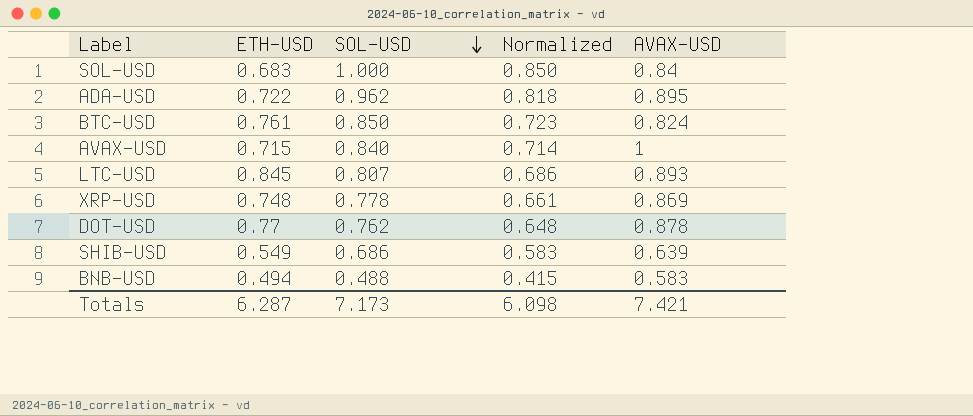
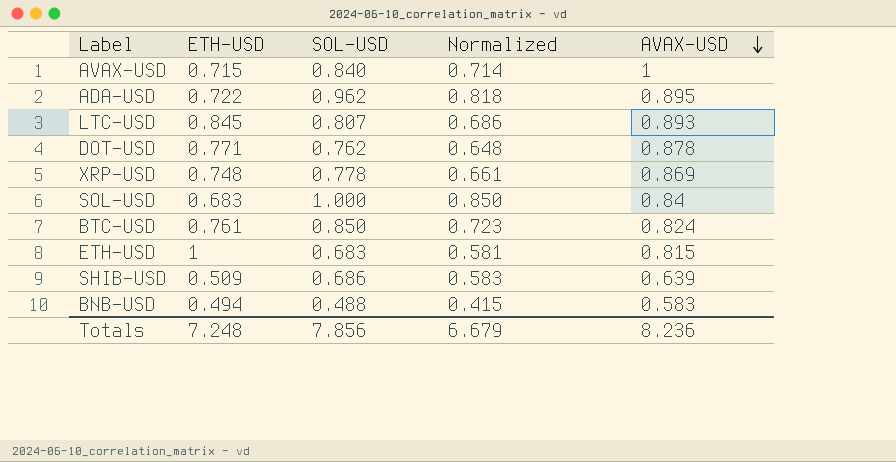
row order: SOL-USD descending -> AVAX-USD descending
DOT-USD | ETH-USD: 0.77 -> 0.771
row ETH-USD: none -> 1 | 0.683 | 0.581 | 0.815
SHIB-USD | ETH-USD: 0.549 -> 0.509
Totals | ETH-USD: 6.287 -> 7.248
Totals | SOL-USD: 7.173 -> 7.856
Totals | Normalized: 6.098 -> 6.679
Totals | AVAX-USD: 7.421 -> 8.236

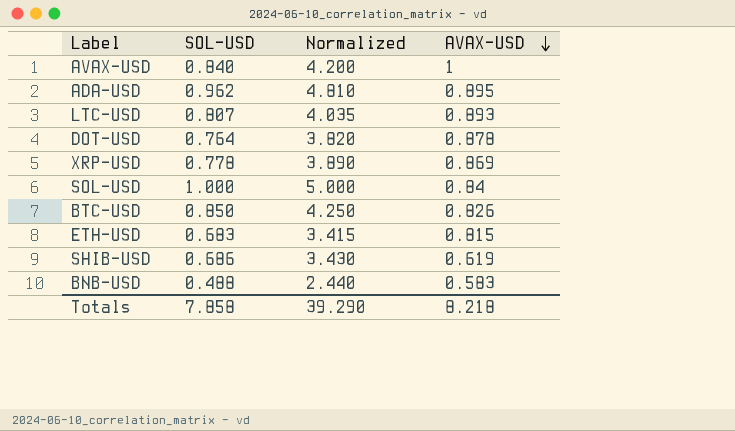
column ETH-USD | position: 2 -> none
column Normalized | formula: [SOL-USD] * 0.85 -> [SOL-USD] * 5
DOT-USD | SOL-USD: 0.762 -> 0.764
BTC-USD | AVAX-USD: 0.824 -> 0.826
SHIB-USD | AVAX-USD: 0.639 -> 0.619
Totals | SOL-USD: 7.856 -> 7.858
Totals | Normalized: 6.679 -> 39.290
Totals | AVAX-USD: 8.236 -> 8.218

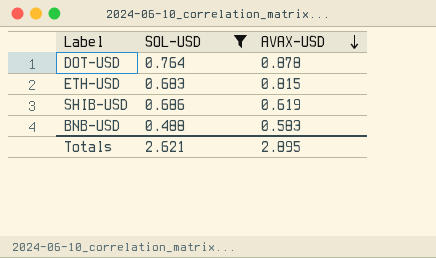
filter: none -> SOL-USD <= 0.764
column Normalized | formula: [SOL-USD] * 5 -> none
Totals | SOL-USD: 7.858 -> 2.621
Totals | AVAX-USD: 8.218 -> 2.895

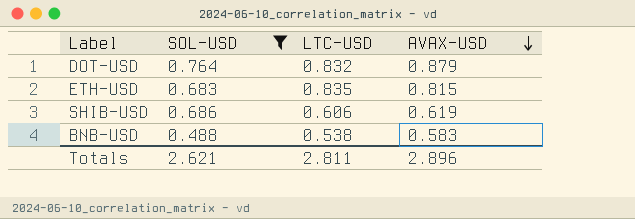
column LTC-USD | position: none -> 3
DOT-USD | AVAX-USD: 0.878 -> 0.879
Totals | AVAX-USD: 2.895 -> 2.896

